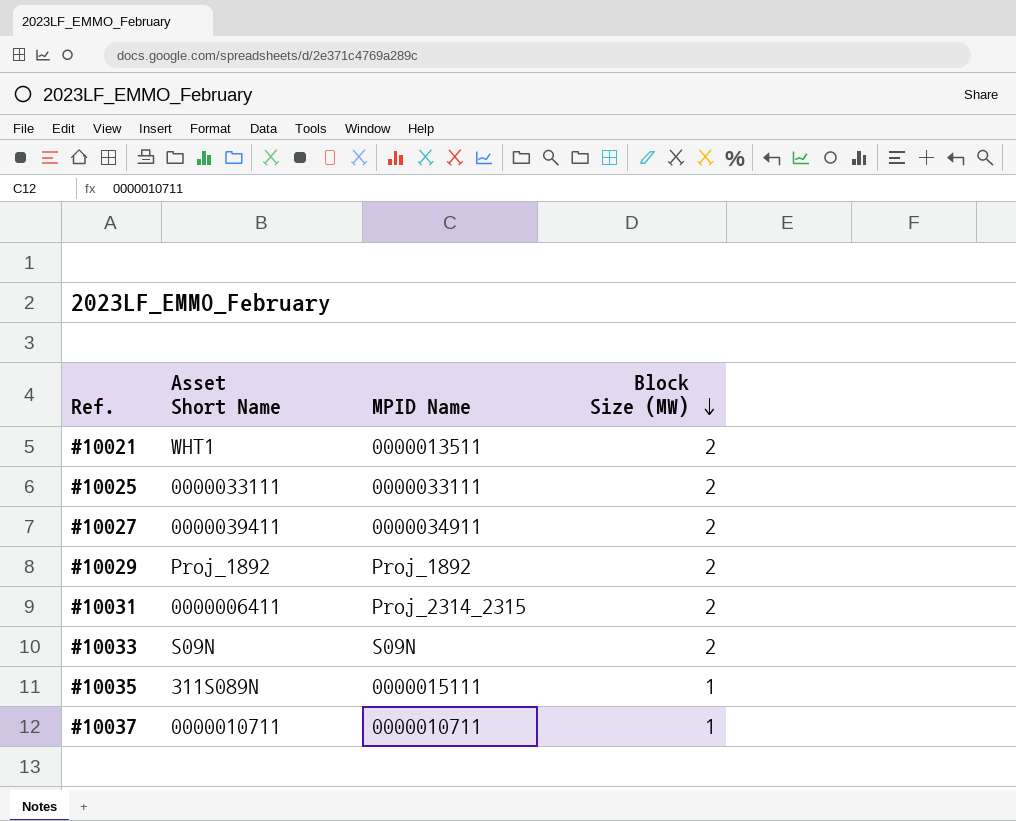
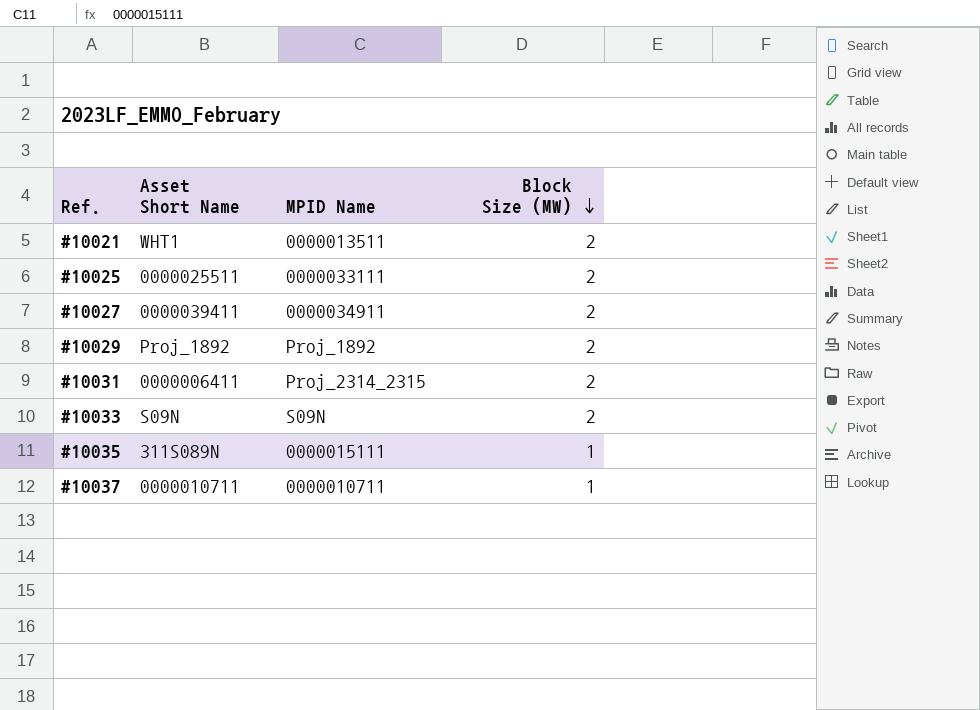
#10025 | Asset Short Name: 0000033111 -> 0000025511

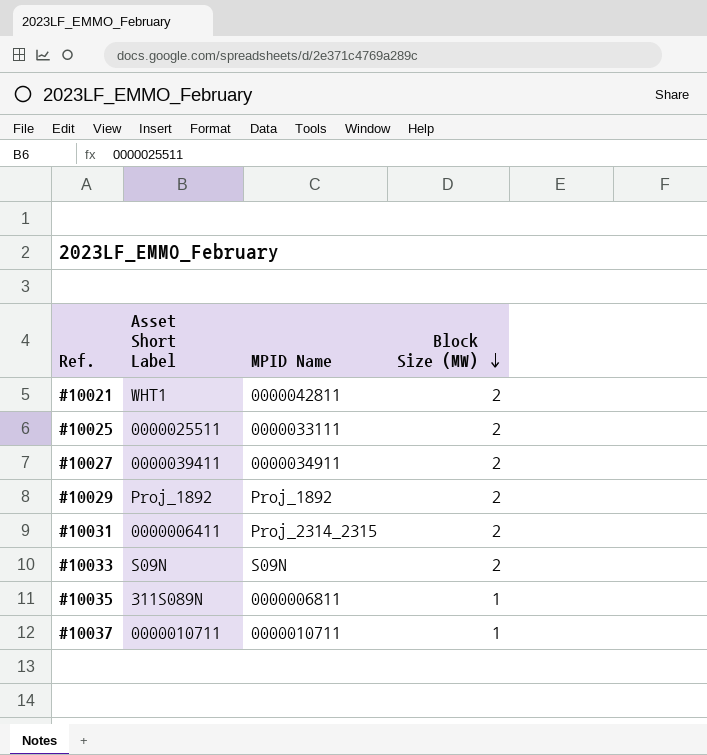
column name: Asset Short Name -> Asset Short Label
#10021 | MPID Name: 0000013511 -> 0000042811
#10035 | MPID Name: 0000015111 -> 0000006811

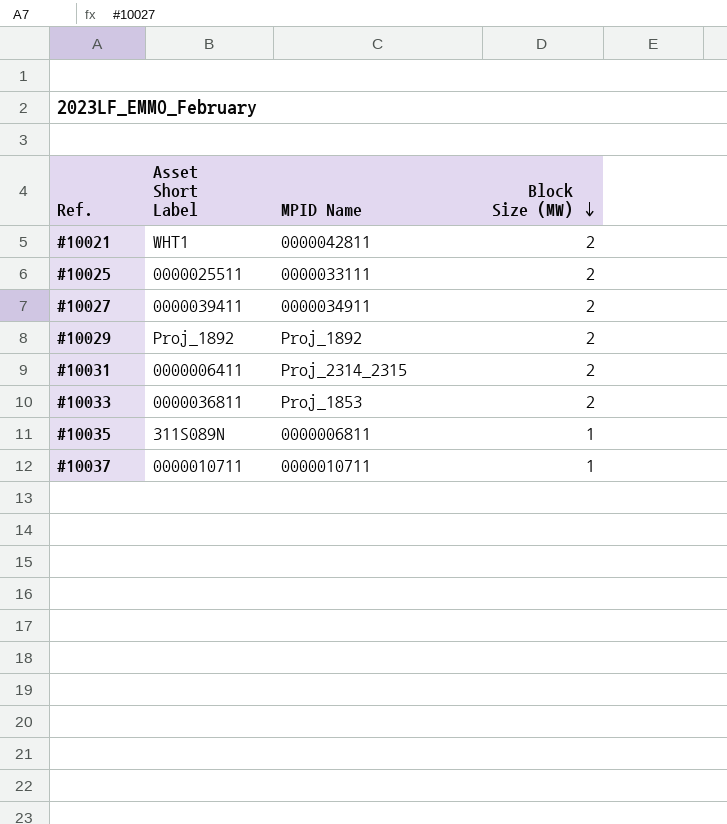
#10033 | Asset Short Label: S09N -> 0000036811
#10033 | MPID Name: S09N -> Proj_1853

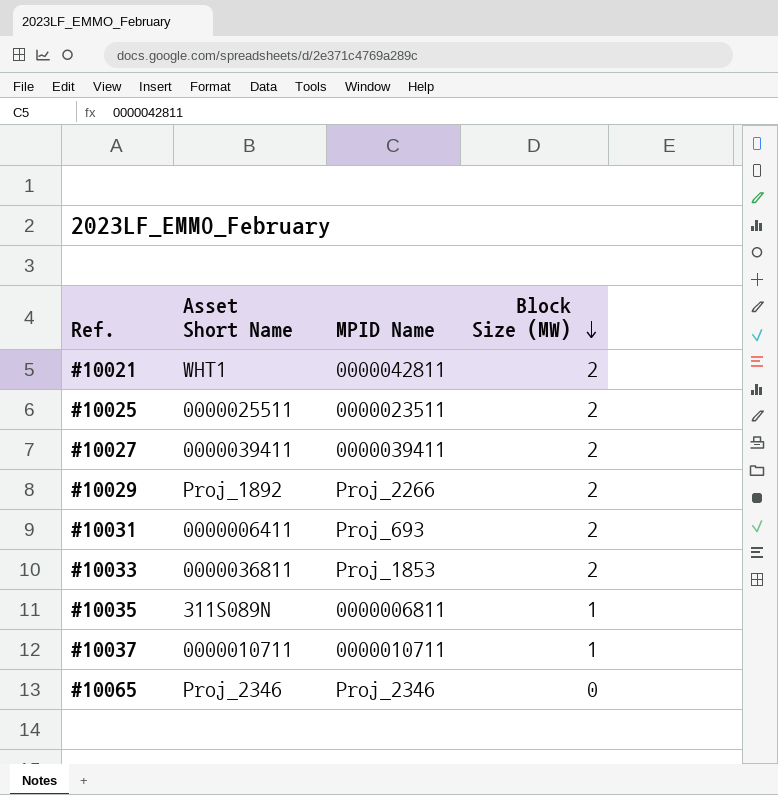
column name: Asset Short Label -> Asset Short Name
#10025 | MPID Name: 0000033111 -> 0000023511
#10027 | MPID Name: 0000034911 -> 0000039411
#10029 | MPID Name: Proj_1892 -> Proj_2266
#10031 | MPID Name: Proj_2314_2315 -> Proj_693
row #10065: none -> Proj_2346 | Proj_2346 | 0

